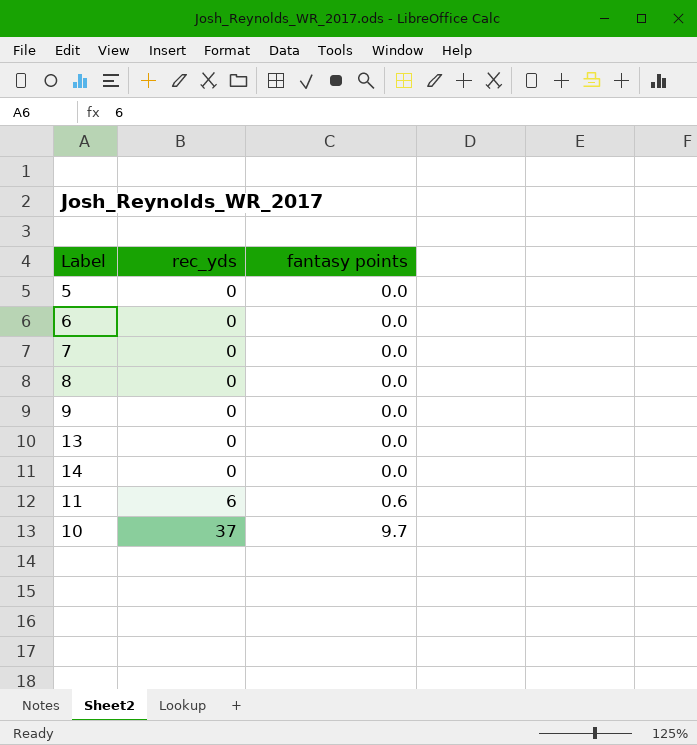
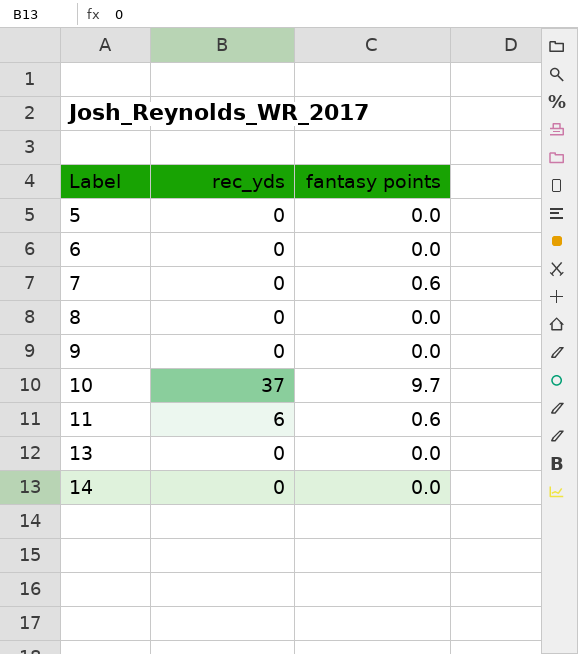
row order: rec_yds ascending -> Label ascending
7 | fantasy points: 0.0 -> 0.6

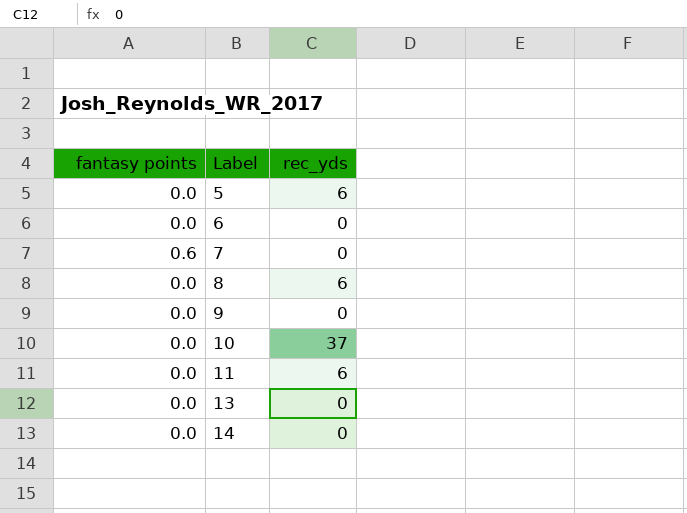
column fantasy points | position: 3 -> 1
5 | rec_yds: 0 -> 6
8 | rec_yds: 0 -> 6
10 | fantasy points: 9.7 -> 0.0
11 | fantasy points: 0.6 -> 0.0

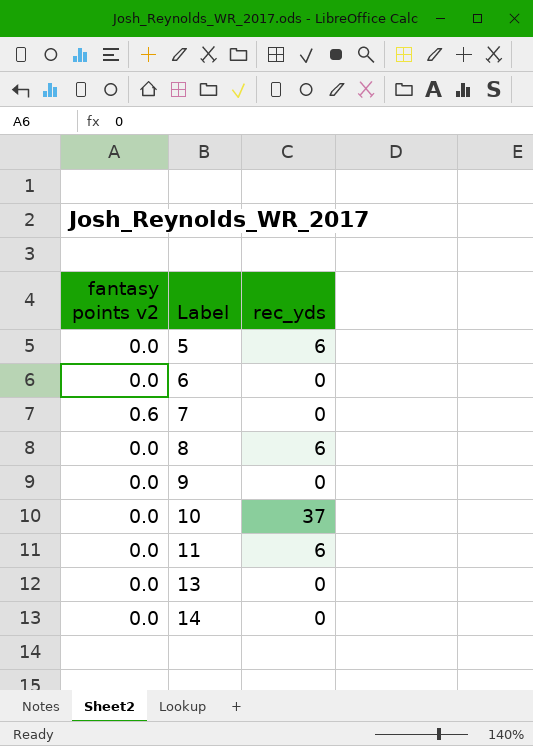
column name: fantasy points -> fantasy points v2

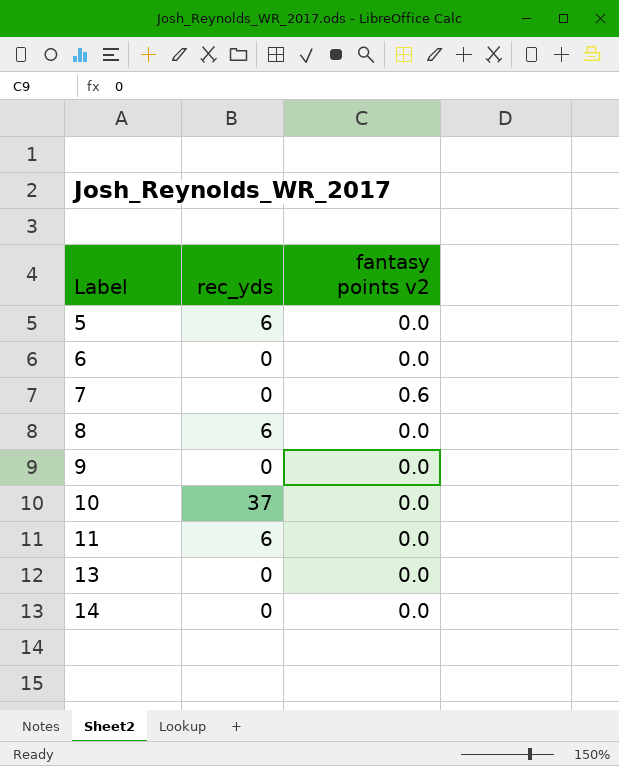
column fantasy points v2 | position: 1 -> 3

